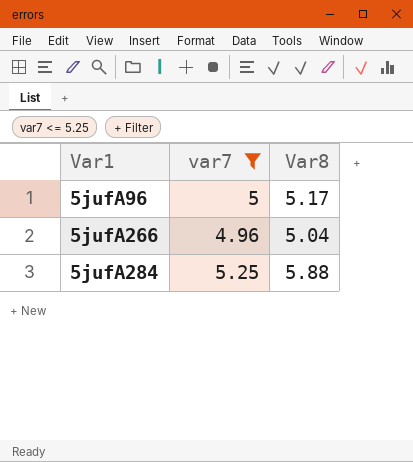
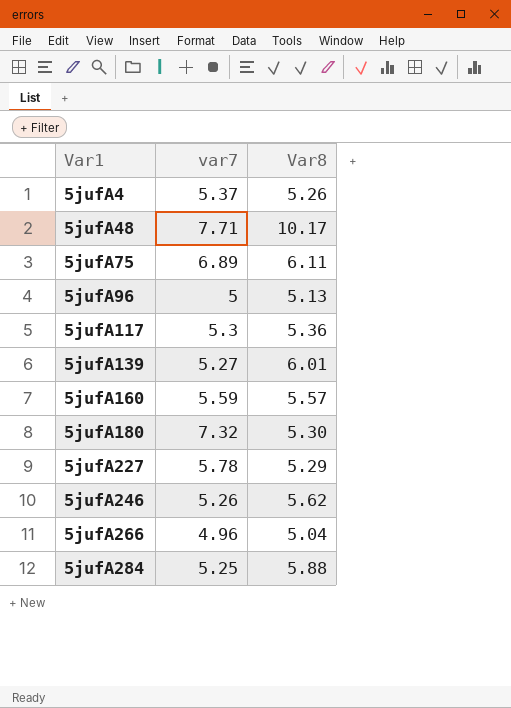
filter: var7 <= 5.25 -> none
5jufA96 | Var8: 5.17 -> 5.13

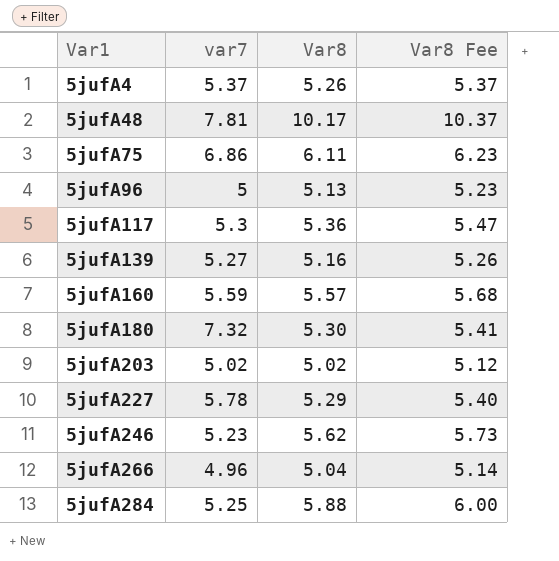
column Var8 Fee | formula: none -> [Var8] * 1.02
5jufA48 | var7: 7.71 -> 7.81
5jufA75 | var7: 6.89 -> 6.86
5jufA139 | Var8: 6.01 -> 5.16
row 5jufA203: none -> 5.02 | 5.02 | 5.12
5jufA246 | var7: 5.26 -> 5.23

